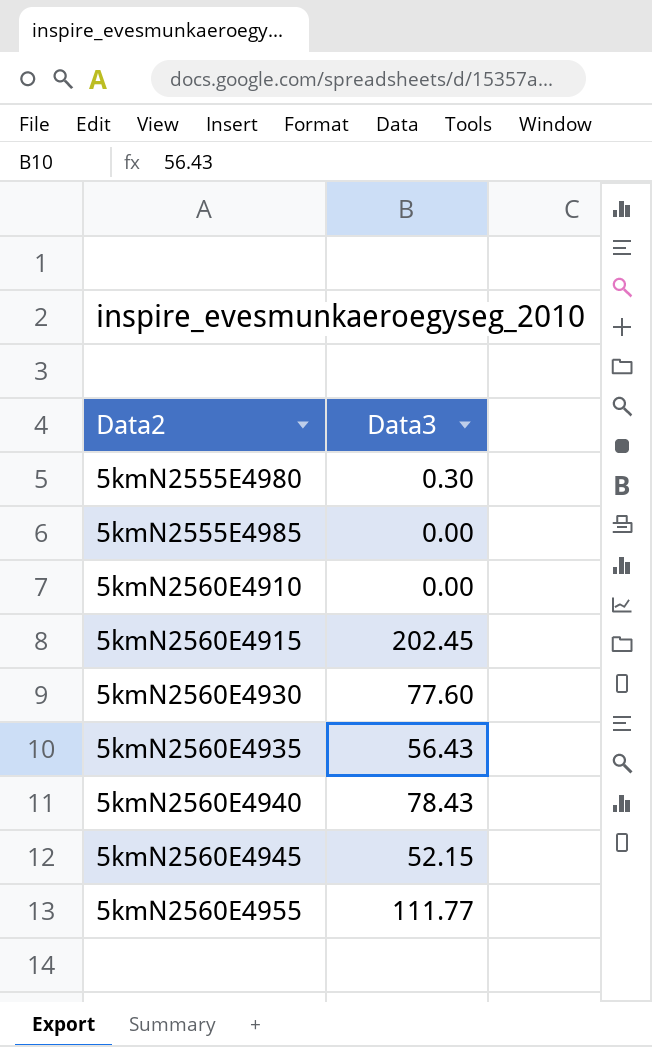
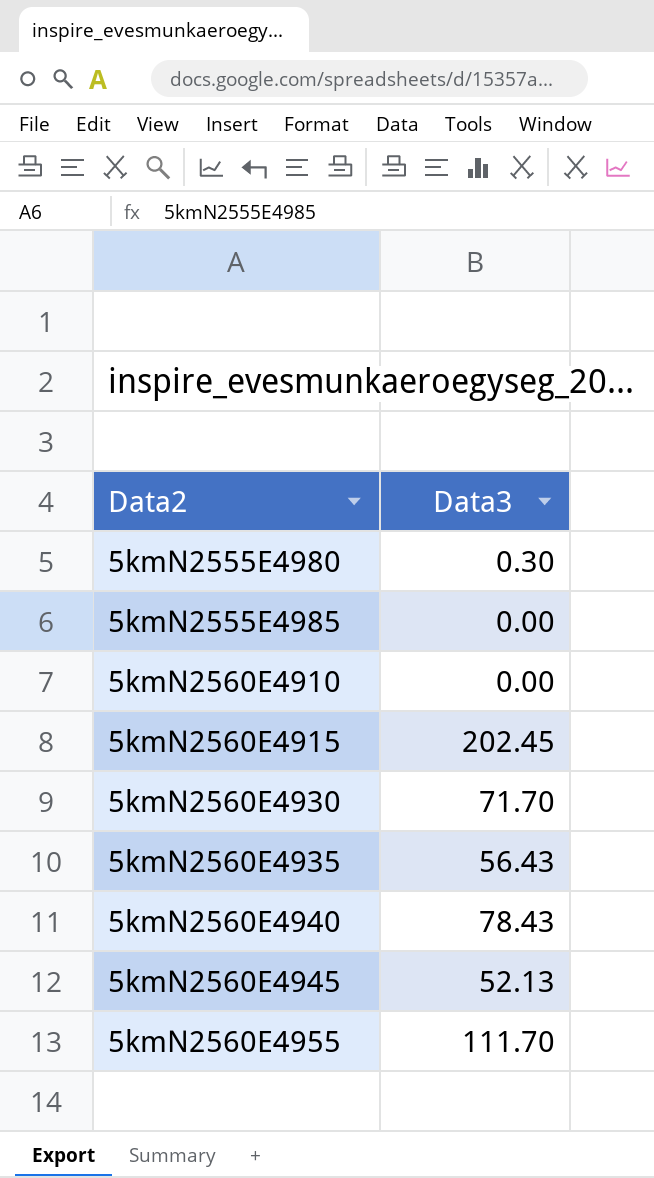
5kmN2560E4930 | Data3: 77.60 -> 71.70
5kmN2560E4945 | Data3: 52.15 -> 52.13
5kmN2560E4955 | Data3: 111.77 -> 111.70

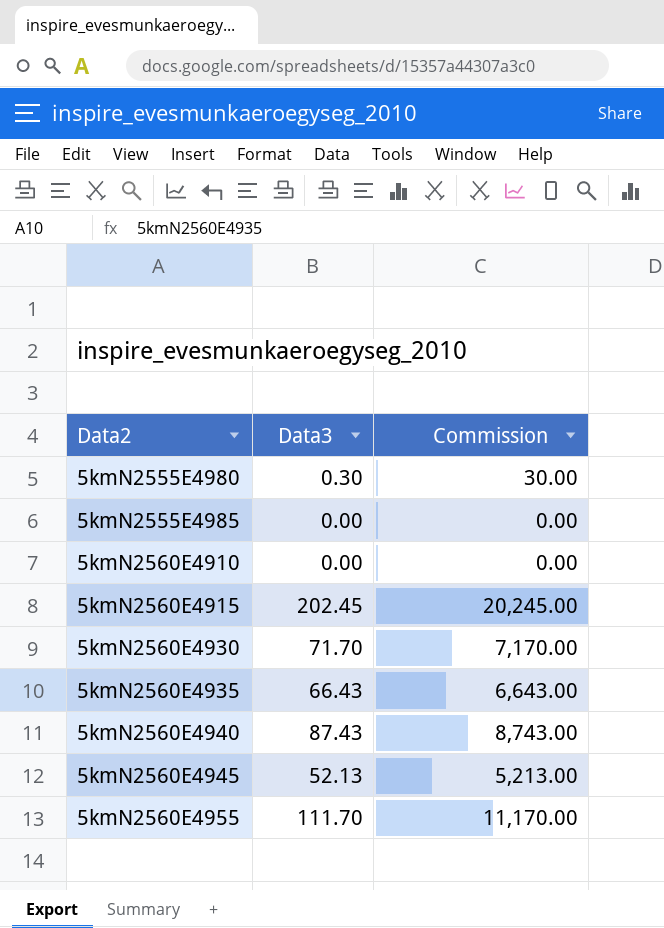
column Commission | formula: none -> [Data3] * 100
5kmN2560E4935 | Data3: 56.43 -> 66.43
5kmN2560E4940 | Data3: 78.43 -> 87.43

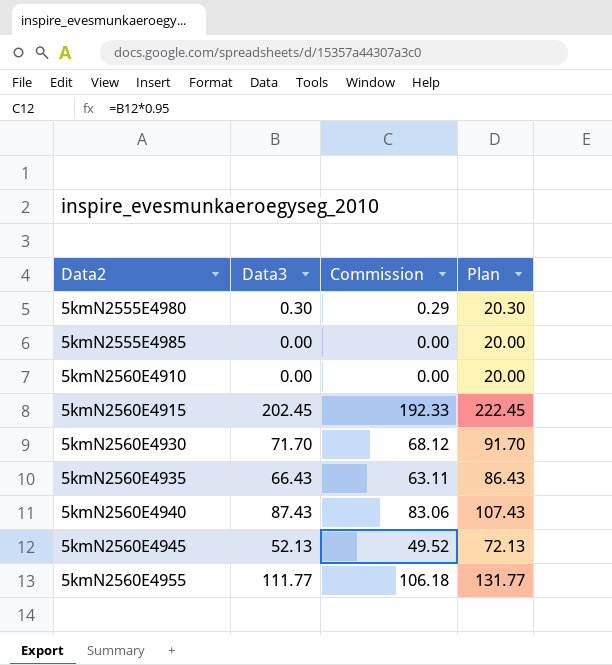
column Commission | formula: [Data3] * 100 -> [Data3] * 0.95
column Plan | formula: none -> [Data3] + 20
5kmN2560E4955 | Data3: 111.70 -> 111.77

